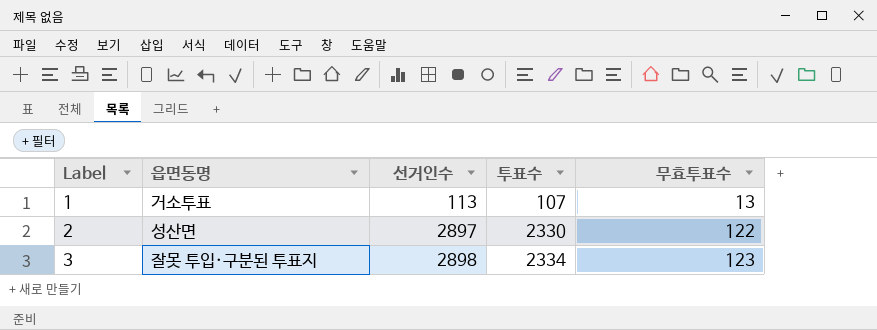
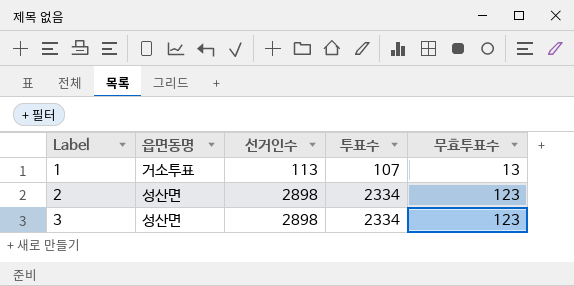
2 | 선거인수: 2897 -> 2898
2 | 투표수: 2330 -> 2334
2 | 무효투표수: 122 -> 123
3 | 읍면동명: 잘못 투입·구분된 투표지 -> 성산면

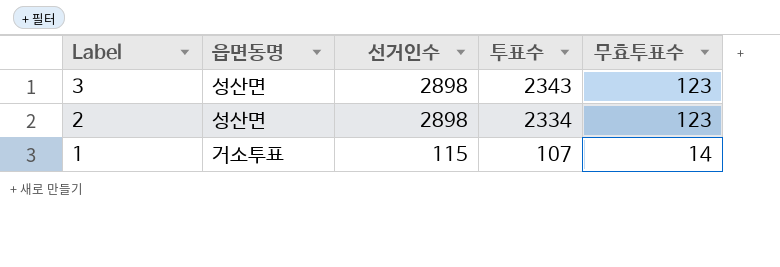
row order: Label ascending -> Label descending
3 | 투표수: 2334 -> 2343
1 | 선거인수: 113 -> 115
1 | 무효투표수: 13 -> 14

